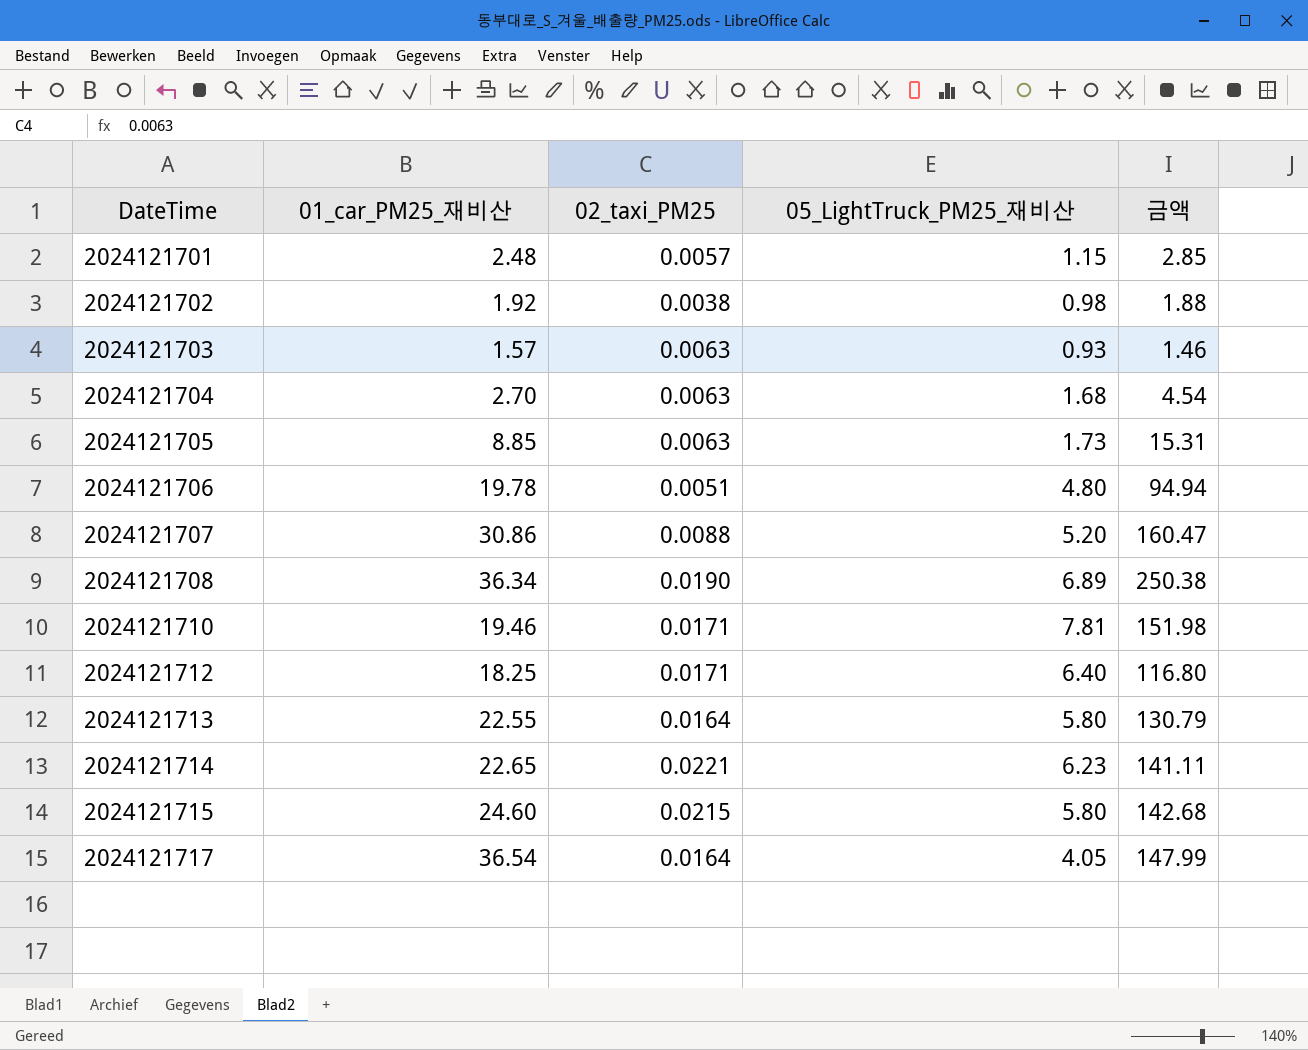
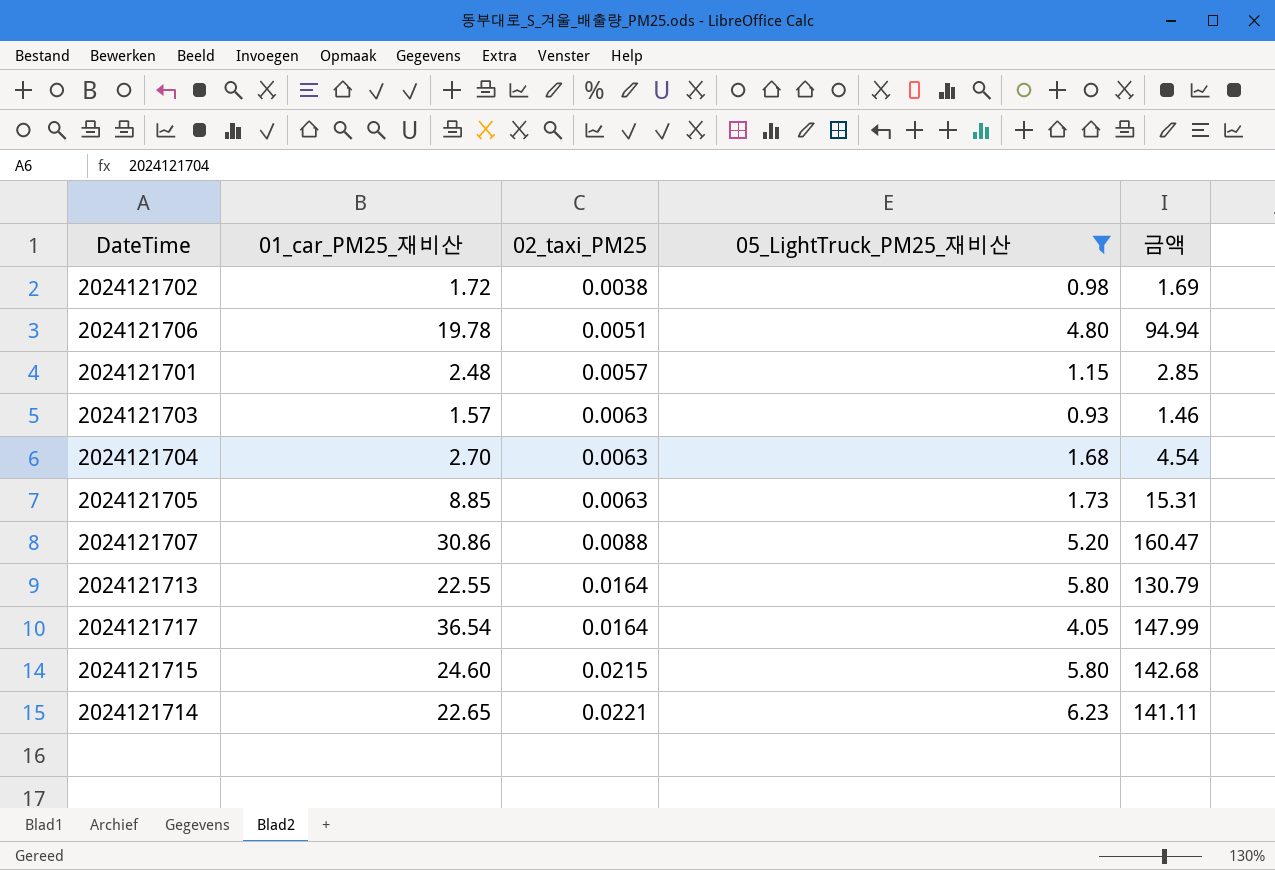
filter: none -> 05_LightTruck_PM25_재비산 <= 6.23
row order: DateTime ascending -> 02_taxi_PM25 ascending
2024121702 | 01_car_PM25_재비산: 1.92 -> 1.72
2024121702 | 금액: 1.88 -> 1.69

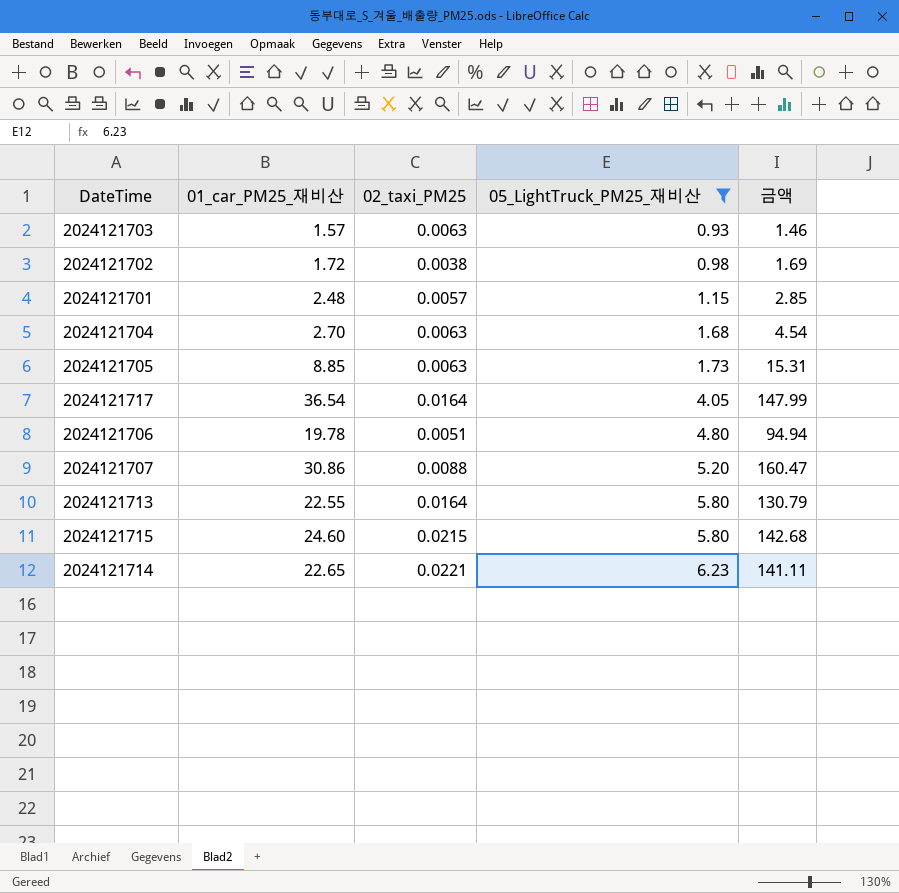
row order: 02_taxi_PM25 ascending -> 05_LightTruck_PM25_재비산 ascending

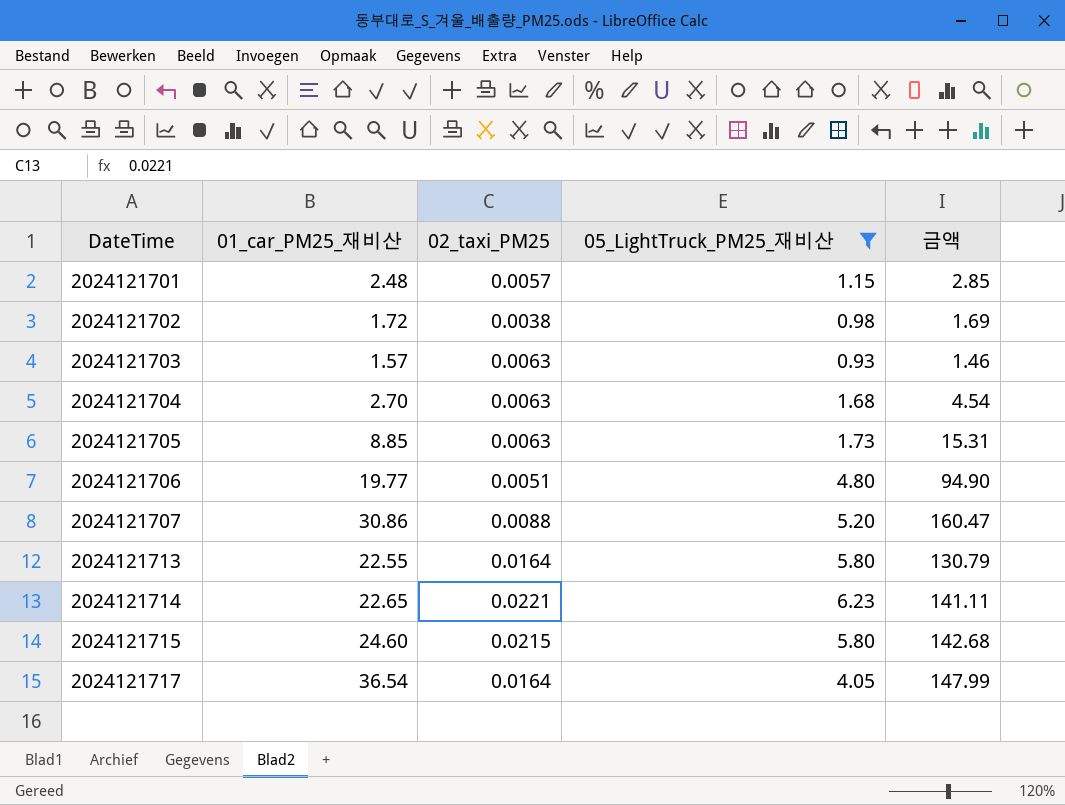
row order: 05_LightTruck_PM25_재비산 ascending -> DateTime ascending
2024121706 | 01_car_PM25_재비산: 19.78 -> 19.77
2024121706 | 금액: 94.94 -> 94.90

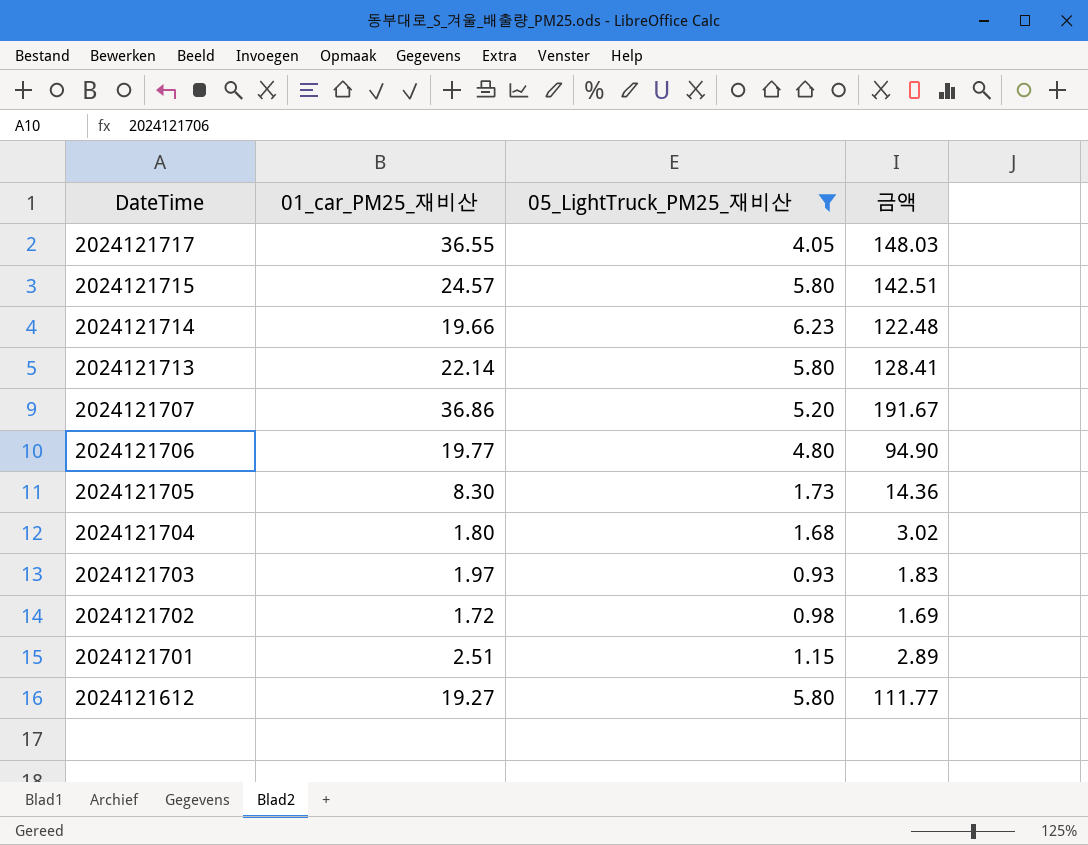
row order: DateTime ascending -> DateTime descending
column 02_taxi_PM25 | position: 3 -> none
2024121717 | 01_car_PM25_재비산: 36.54 -> 36.55
2024121717 | 금액: 147.99 -> 148.03
2024121715 | 01_car_PM25_재비산: 24.60 -> 24.57
2024121715 | 금액: 142.68 -> 142.51
2024121714 | 01_car_PM25_재비산: 22.65 -> 19.66
2024121714 | 금액: 141.11 -> 122.48
2024121713 | 01_car_PM25_재비산: 22.55 -> 22.14
2024121713 | 금액: 130.79 -> 128.41
2024121707 | 01_car_PM25_재비산: 30.86 -> 36.86
2024121707 | 금액: 160.47 -> 191.67
2024121705 | 01_car_PM25_재비산: 8.85 -> 8.30
2024121705 | 금액: 15.31 -> 14.36
2024121704 | 01_car_PM25_재비산: 2.70 -> 1.80
2024121704 | 금액: 4.54 -> 3.02
2024121703 | 01_car_PM25_재비산: 1.57 -> 1.97
2024121703 | 금액: 1.46 -> 1.83
2024121701 | 01_car_PM25_재비산: 2.48 -> 2.51
2024121701 | 금액: 2.85 -> 2.89
row 2024121612: none -> 19.27 | 5.80 | 111.77

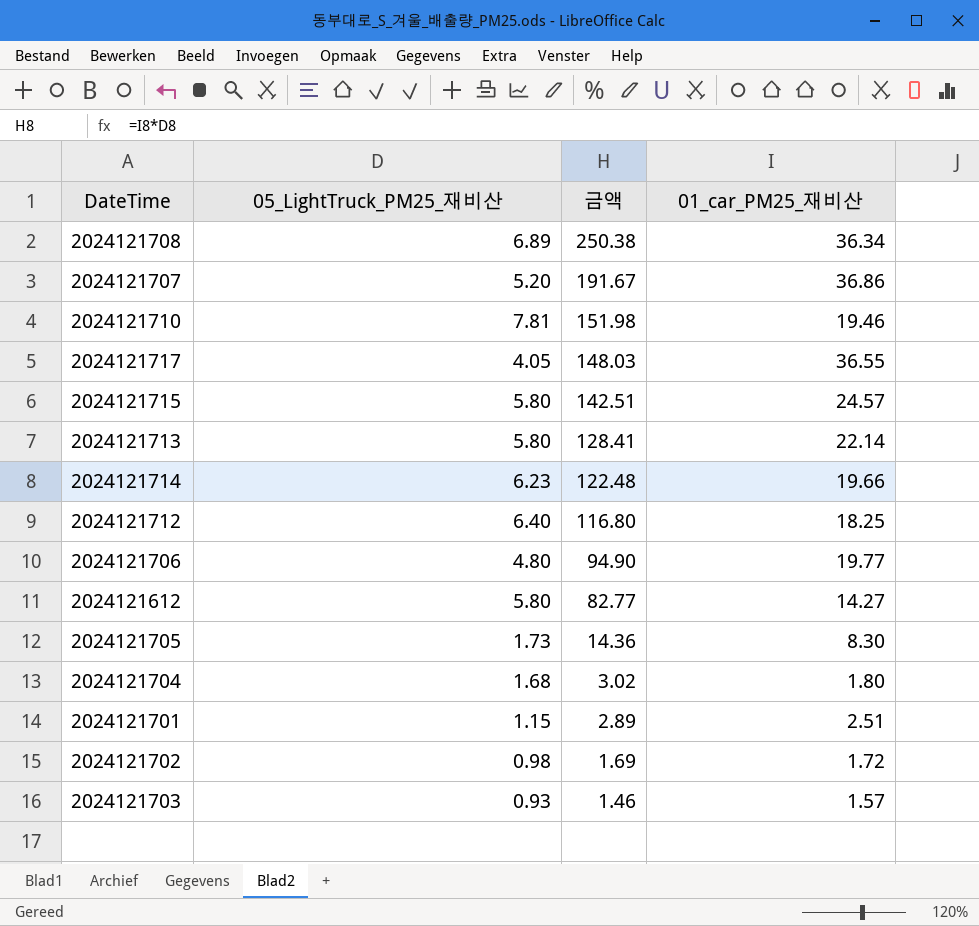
filter: 05_LightTruck_PM25_재비산 <= 6.23 -> none
row order: DateTime descending -> 금액 descending
column 01_car_PM25_재비산 | position: 2 -> 4
2024121612 | 금액: 111.77 -> 82.77
2024121612 | 01_car_PM25_재비산: 19.27 -> 14.27
2024121703 | 금액: 1.83 -> 1.46
2024121703 | 01_car_PM25_재비산: 1.97 -> 1.57

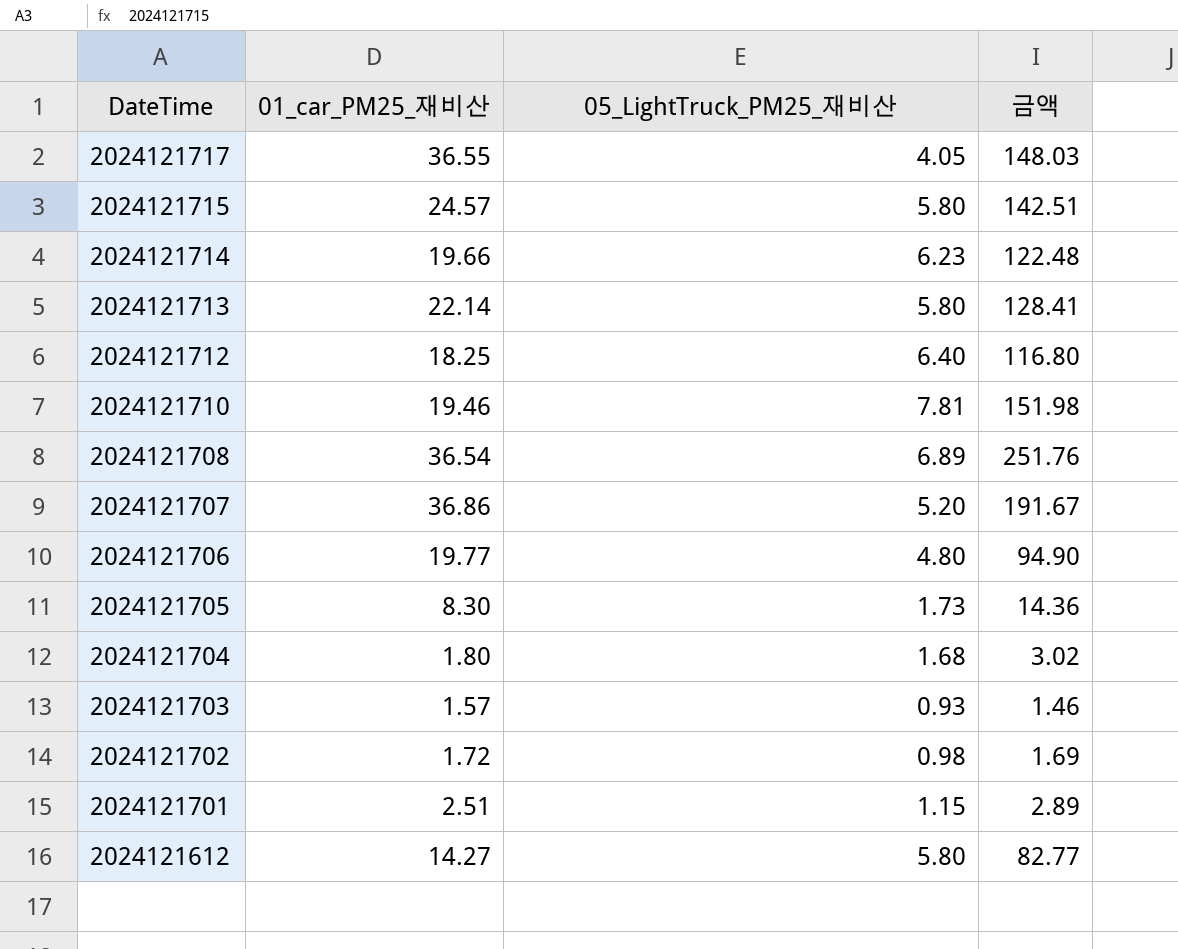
row order: 금액 descending -> DateTime descending
column 01_car_PM25_재비산 | position: 4 -> 2
2024121708 | 01_car_PM25_재비산: 36.34 -> 36.54
2024121708 | 금액: 250.38 -> 251.76

